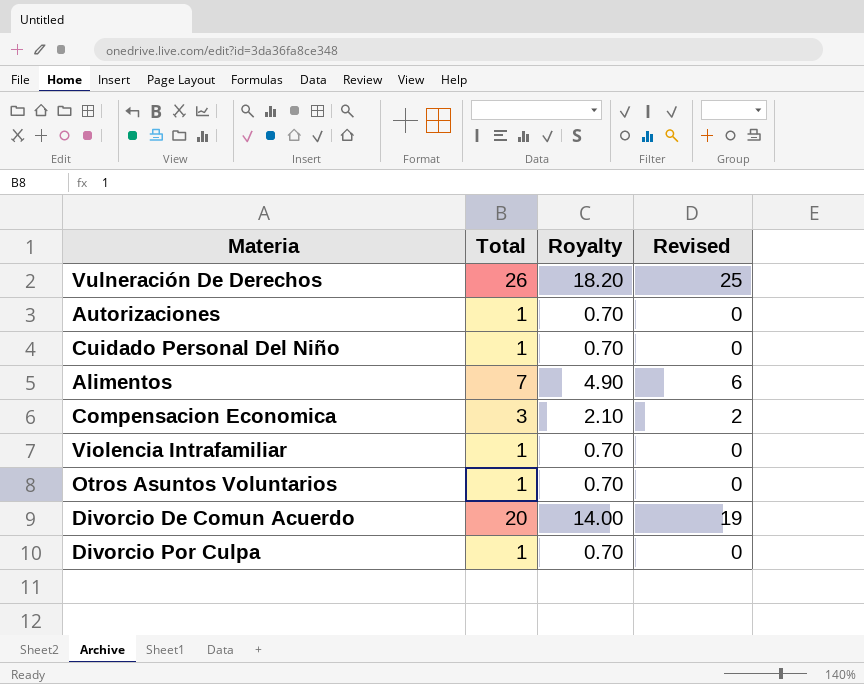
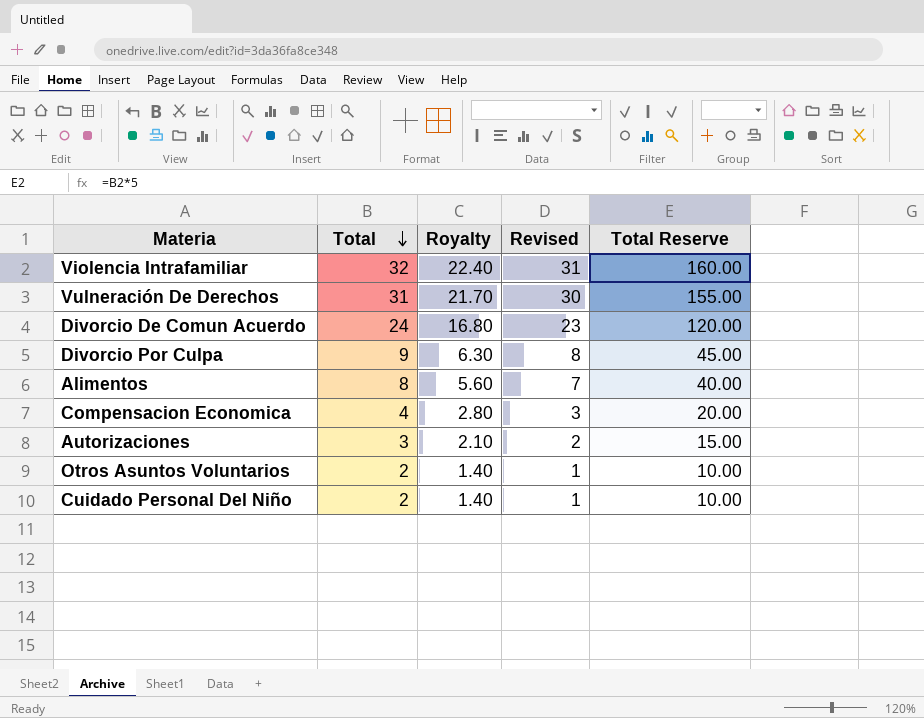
row order: none -> Total descending
column Total Reserve | formula: none -> [Total] * 5
Violencia Intrafamiliar | Total: 1 -> 32
Violencia Intrafamiliar | Royalty: 0.70 -> 22.40
Violencia Intrafamiliar | Revised: 0 -> 31
Vulneración De Derechos | Total: 26 -> 31
Vulneración De Derechos | Royalty: 18.20 -> 21.70
Vulneración De Derechos | Revised: 25 -> 30
Divorcio De Comun Acuerdo | Total: 20 -> 24
Divorcio De Comun Acuerdo | Royalty: 14.00 -> 16.80
Divorcio De Comun Acuerdo | Revised: 19 -> 23
Divorcio Por Culpa | Total: 1 -> 9
Divorcio Por Culpa | Royalty: 0.70 -> 6.30
Divorcio Por Culpa | Revised: 0 -> 8
Alimentos | Total: 7 -> 8
Alimentos | Royalty: 4.90 -> 5.60
Alimentos | Revised: 6 -> 7
Compensacion Economica | Total: 3 -> 4
Compensacion Economica | Royalty: 2.10 -> 2.80
Compensacion Economica | Revised: 2 -> 3
Autorizaciones | Total: 1 -> 3
Autorizaciones | Royalty: 0.70 -> 2.10
Autorizaciones | Revised: 0 -> 2
Otros Asuntos Voluntarios | Total: 1 -> 2
Otros Asuntos Voluntarios | Royalty: 0.70 -> 1.40
Otros Asuntos Voluntarios | Revised: 0 -> 1
Cuidado Personal Del Niño | Total: 1 -> 2
Cuidado Personal Del Niño | Royalty: 0.70 -> 1.40
Cuidado Personal Del Niño | Revised: 0 -> 1

